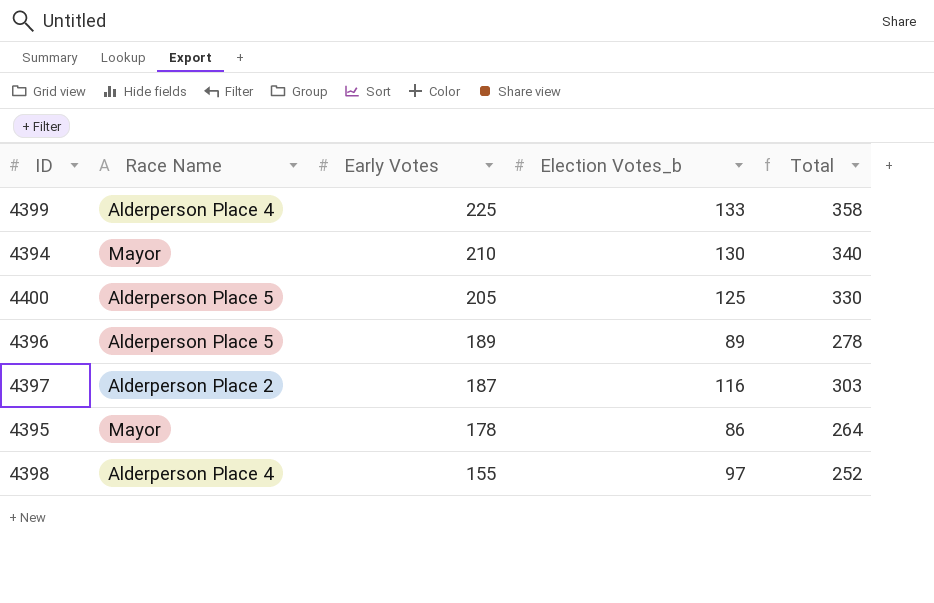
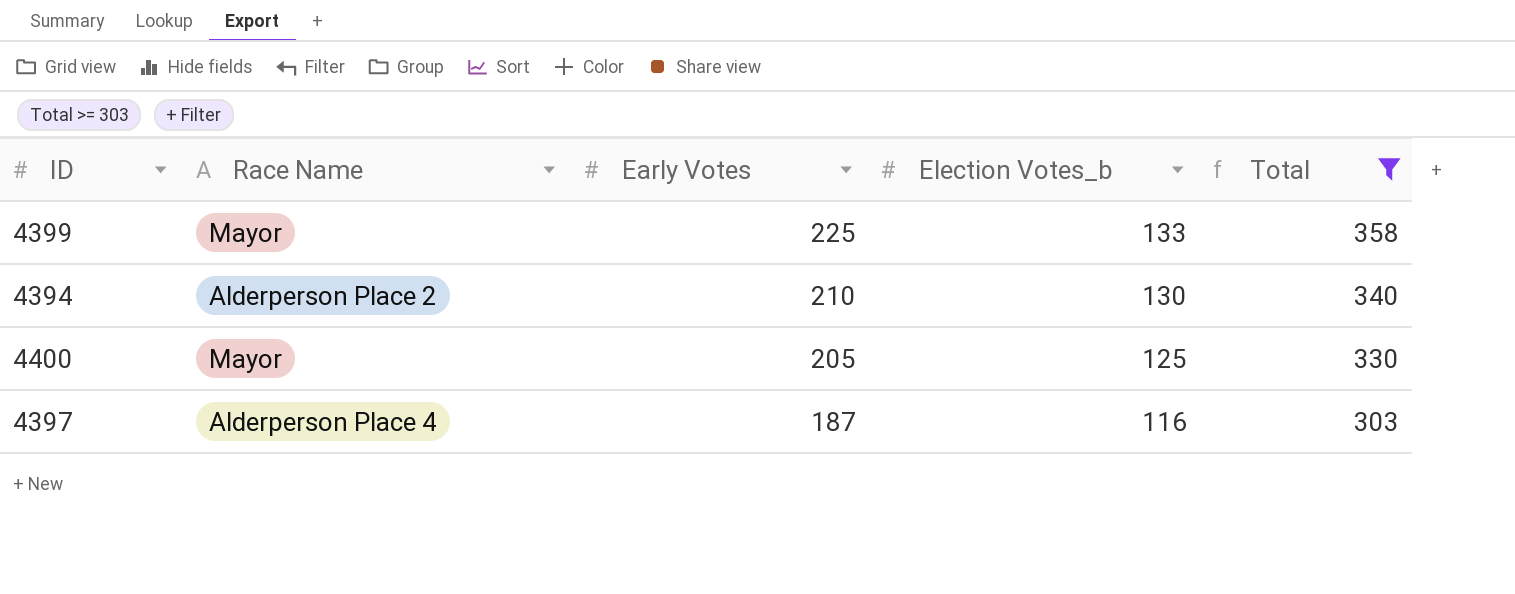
filter: none -> Total >= 303
4399 | Race Name: Alderperson Place 4 -> Mayor
4394 | Race Name: Mayor -> Alderperson Place 2
4400 | Race Name: Alderperson Place 5 -> Mayor
4397 | Race Name: Alderperson Place 2 -> Alderperson Place 4

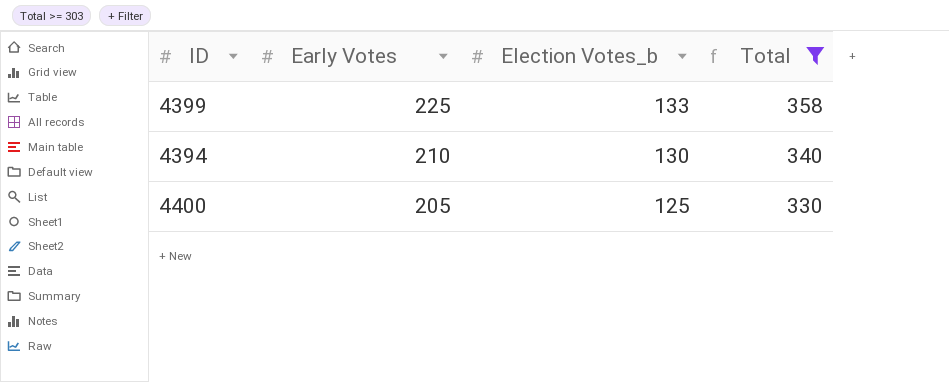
column Race Name | position: 2 -> none
row 4397: Alderperson Place 4 | 187 | 116 | 303 -> none

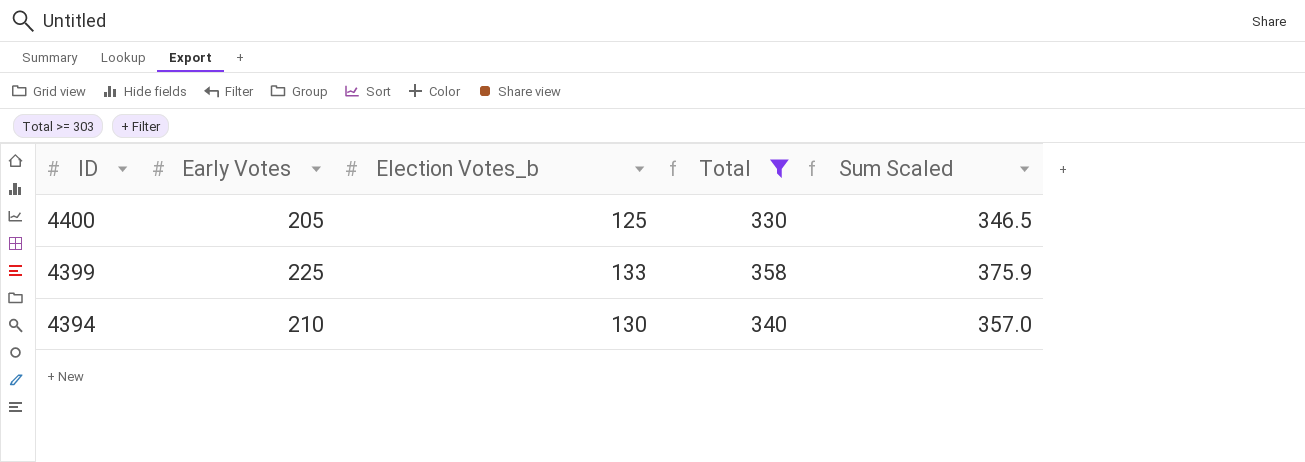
row order: Early Votes descending -> ID descending
column Sum Scaled | formula: none -> [Total] * 1.05

